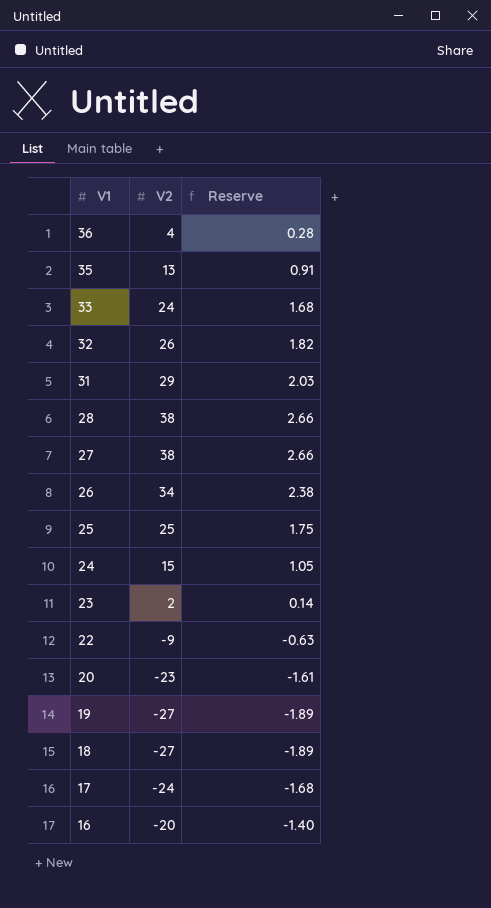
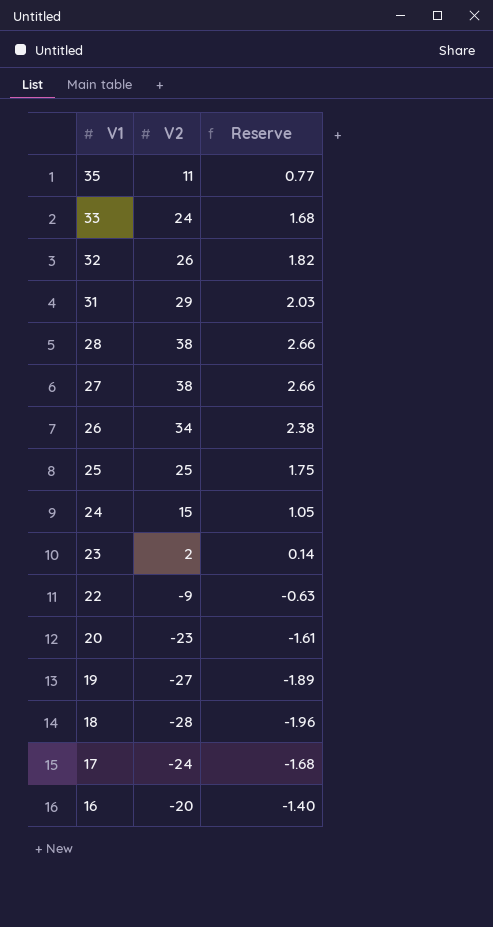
row 36: 4 | 0.28 -> none
35 | V2: 13 -> 11
35 | Reserve: 0.91 -> 0.77
18 | V2: -27 -> -28
18 | Reserve: -1.89 -> -1.96

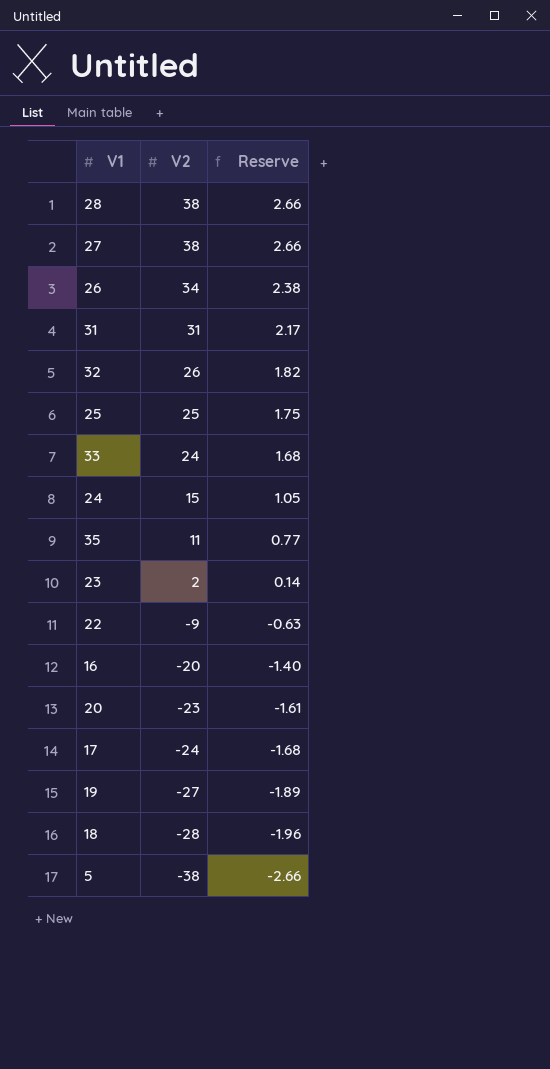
row order: V1 descending -> V2 descending
31 | V2: 29 -> 31
31 | Reserve: 2.03 -> 2.17
row 5: none -> -38 | -2.66

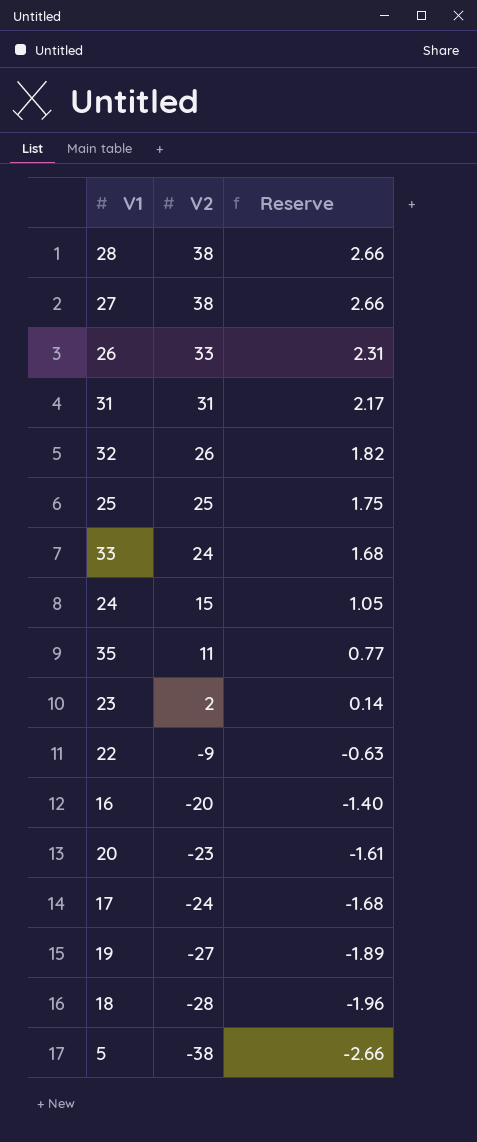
26 | V2: 34 -> 33
26 | Reserve: 2.38 -> 2.31

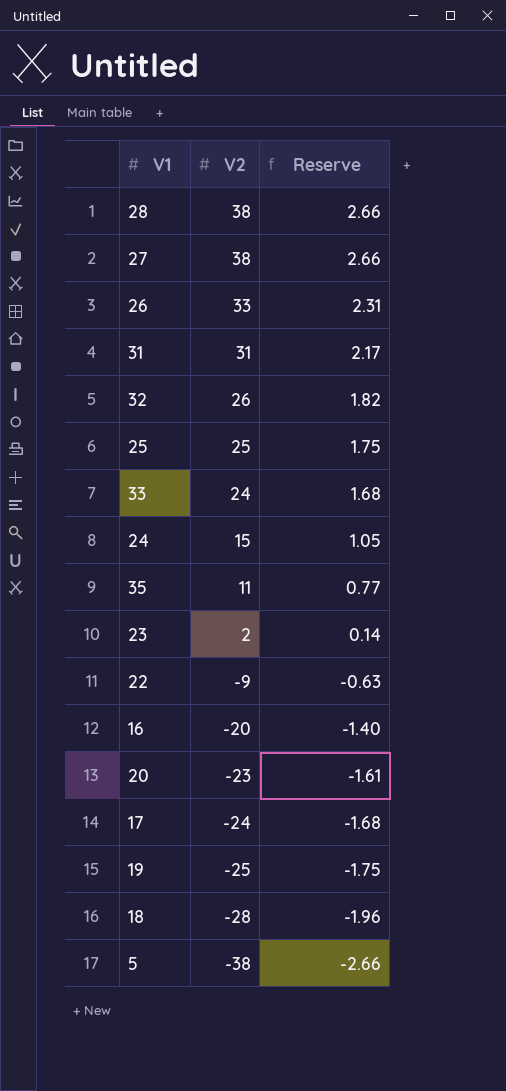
19 | V2: -27 -> -25
19 | Reserve: -1.89 -> -1.75

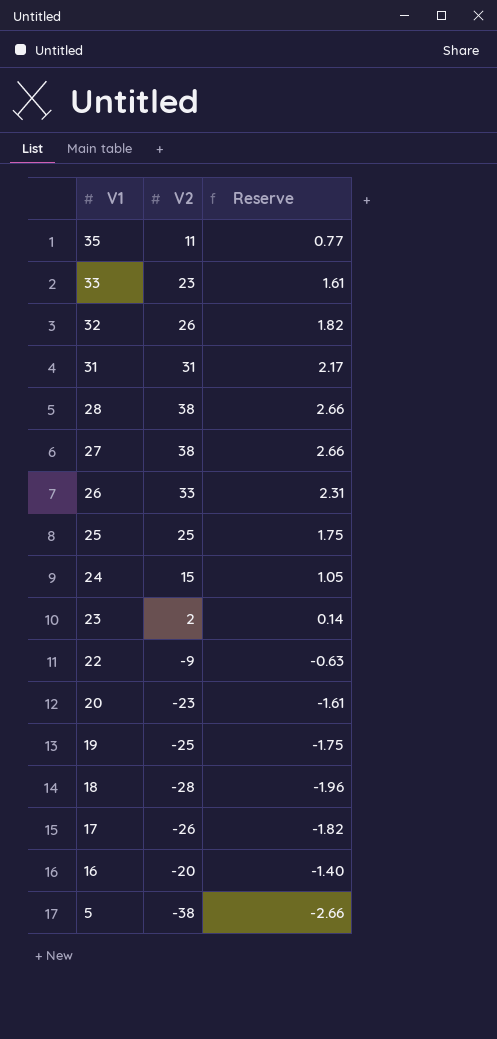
row order: V2 descending -> V1 descending
33 | V2: 24 -> 23
33 | Reserve: 1.68 -> 1.61
17 | V2: -24 -> -26
17 | Reserve: -1.68 -> -1.82

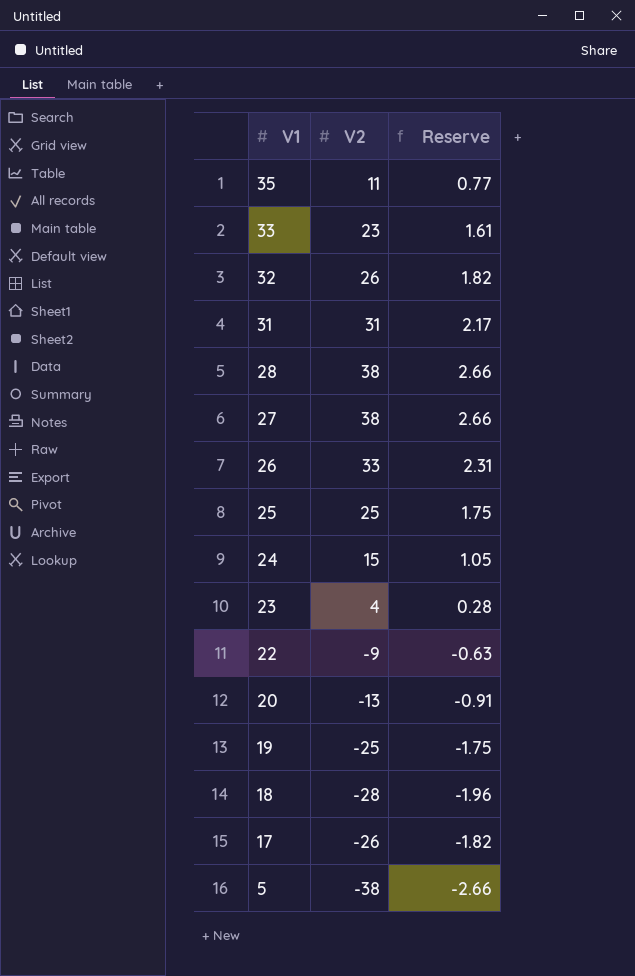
row 16: -20 | -1.40 -> none
23 | V2: 2 -> 4
23 | Reserve: 0.14 -> 0.28
20 | V2: -23 -> -13
20 | Reserve: -1.61 -> -0.91

